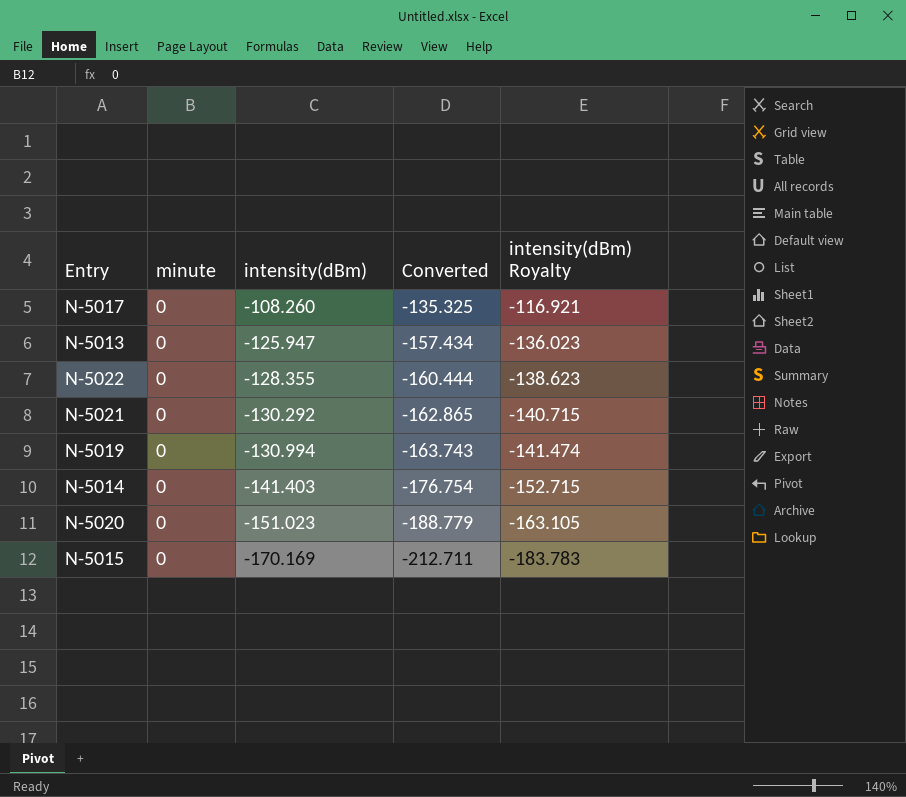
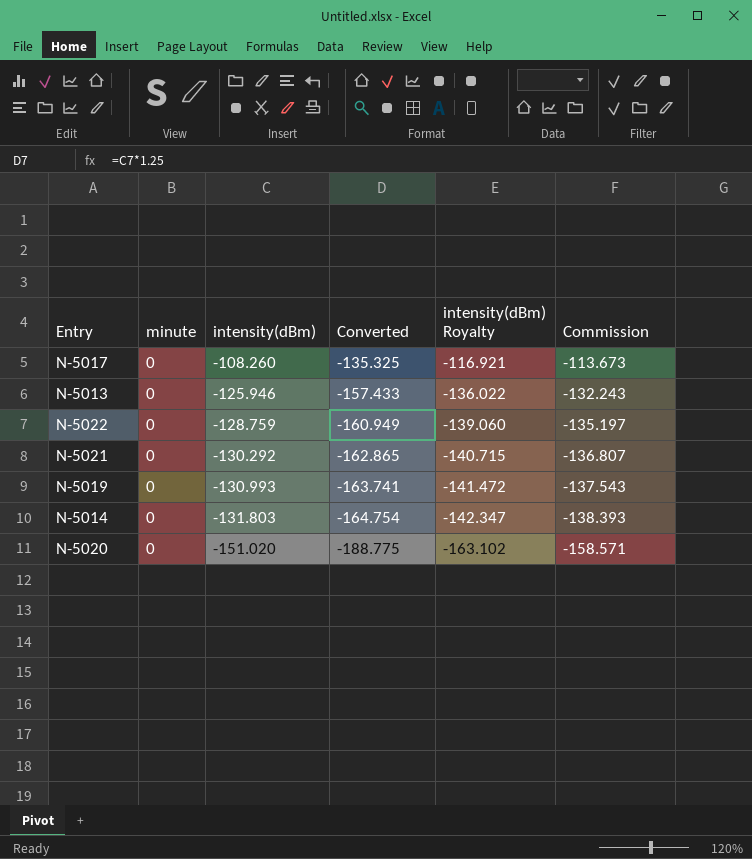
column Commission | formula: none -> [intensity(dBm)] * 1.05
row N-5015: 0 | -170.169 | -212.711 | -183.783 -> none
N-5013 | intensity(dBm): -125.947 -> -125.946
N-5013 | Converted: -157.434 -> -157.433
N-5013 | intensity(dBm) Royalty: -136.023 -> -136.022
N-5022 | intensity(dBm): -128.355 -> -128.759
N-5022 | Converted: -160.444 -> -160.949
N-5022 | intensity(dBm) Royalty: -138.623 -> -139.060
N-5019 | intensity(dBm): -130.994 -> -130.993
N-5019 | Converted: -163.743 -> -163.741
N-5019 | intensity(dBm) Royalty: -141.474 -> -141.472
N-5014 | intensity(dBm): -141.403 -> -131.803
N-5014 | Converted: -176.754 -> -164.754
N-5014 | intensity(dBm) Royalty: -152.715 -> -142.347
N-5020 | intensity(dBm): -151.023 -> -151.020
N-5020 | Converted: -188.779 -> -188.775
N-5020 | intensity(dBm) Royalty: -163.105 -> -163.102

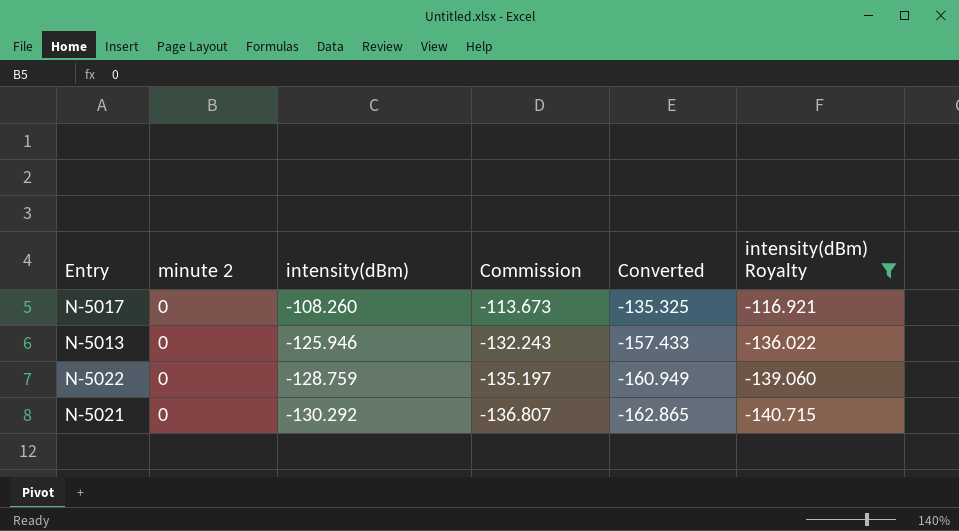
filter: none -> intensity(dBm) Royalty >= -140.715
column name: minute -> minute 2
column Commission | position: 6 -> 4

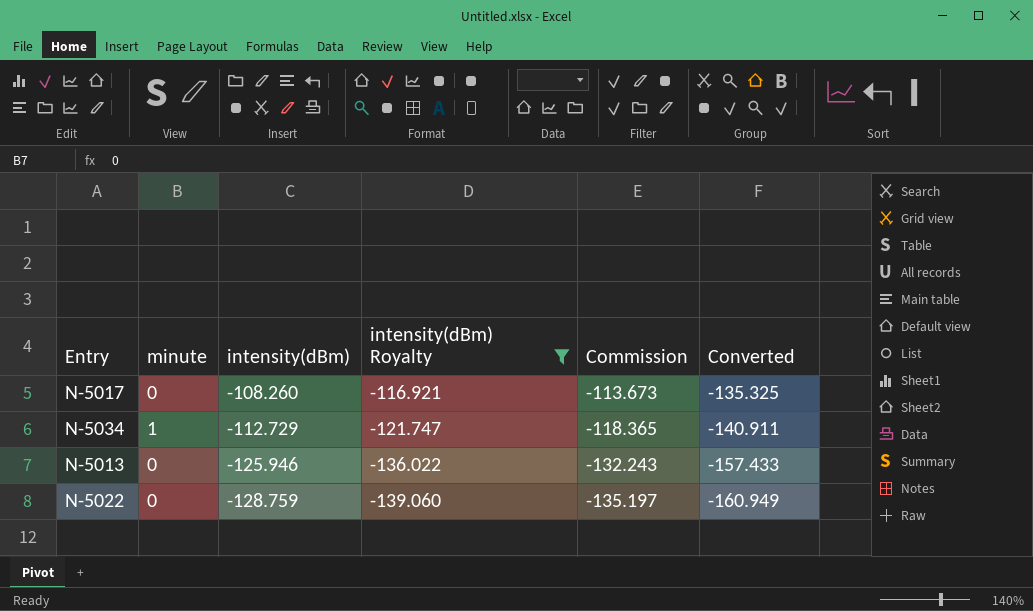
column name: minute 2 -> minute
column intensity(dBm) Royalty | position: 6 -> 4
row N-5021: 0 | -130.292 | -136.807 | -162.865 | -140.715 -> none
row N-5034: none -> 1 | -112.729 | -121.747 | -118.365 | -140.911

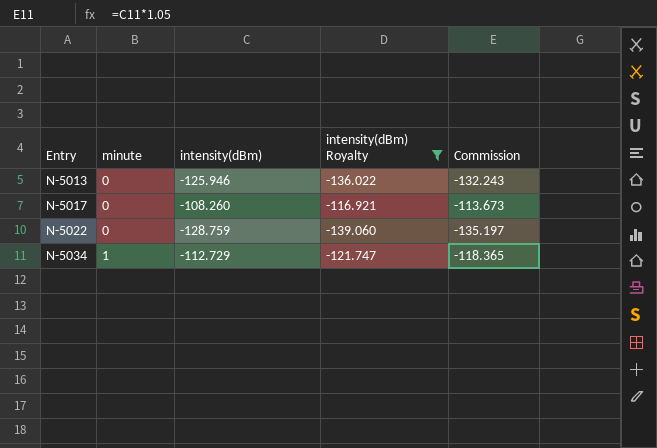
row order: intensity(dBm) descending -> Entry ascending
column Converted | formula: [intensity(dBm)] * 1.25 -> none

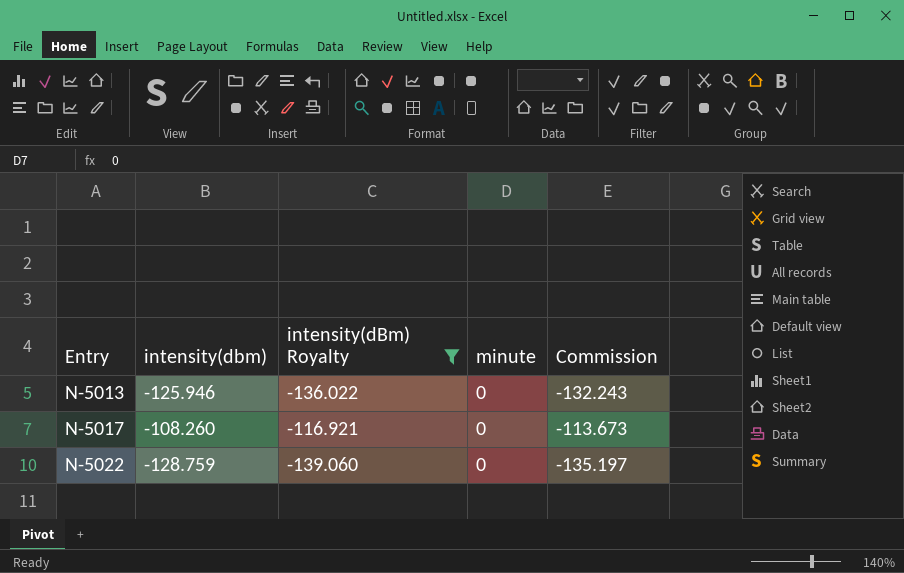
column name: intensity(dBm) -> intensity(dbm)
column minute | position: 2 -> 4
row N-5034: 1 | -112.729 | -121.747 | -118.365 -> none

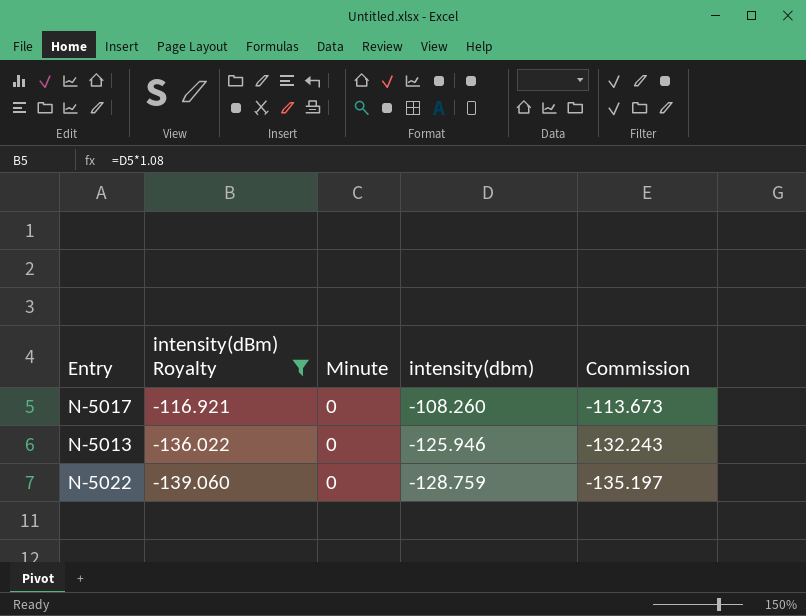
row order: Entry ascending -> intensity(dBm) Royalty descending
column name: minute -> Minute
column intensity(dbm) | position: 2 -> 4

